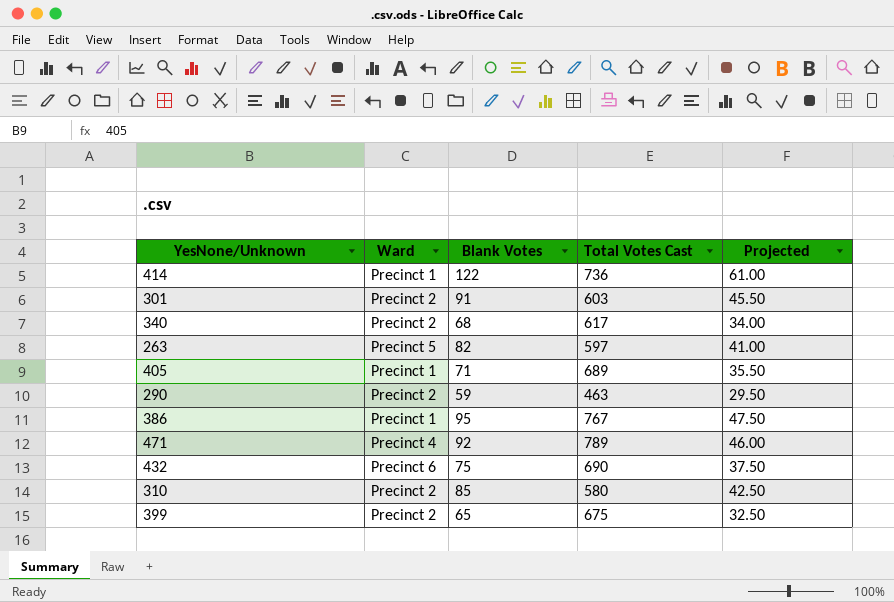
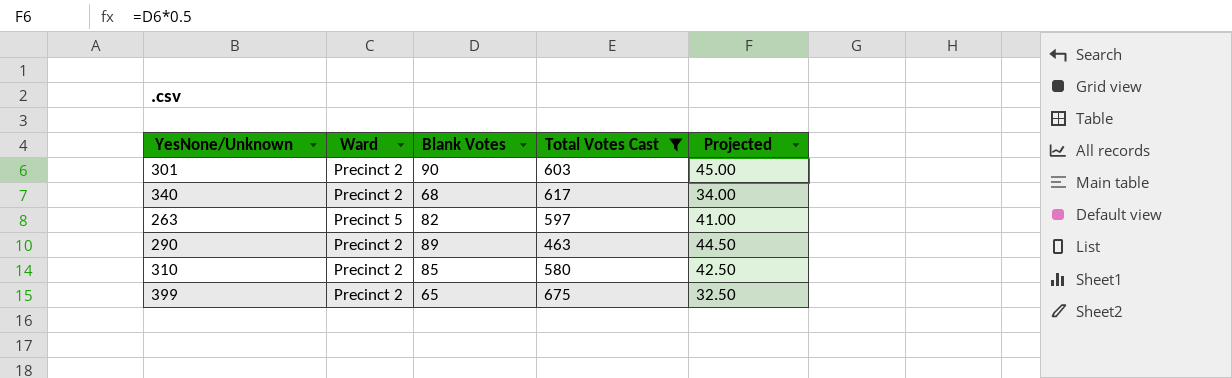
filter: none -> Total Votes Cast <= 675
301 | Blank Votes: 91 -> 90
301 | Projected: 45.50 -> 45.00
290 | Blank Votes: 59 -> 89
290 | Projected: 29.50 -> 44.50

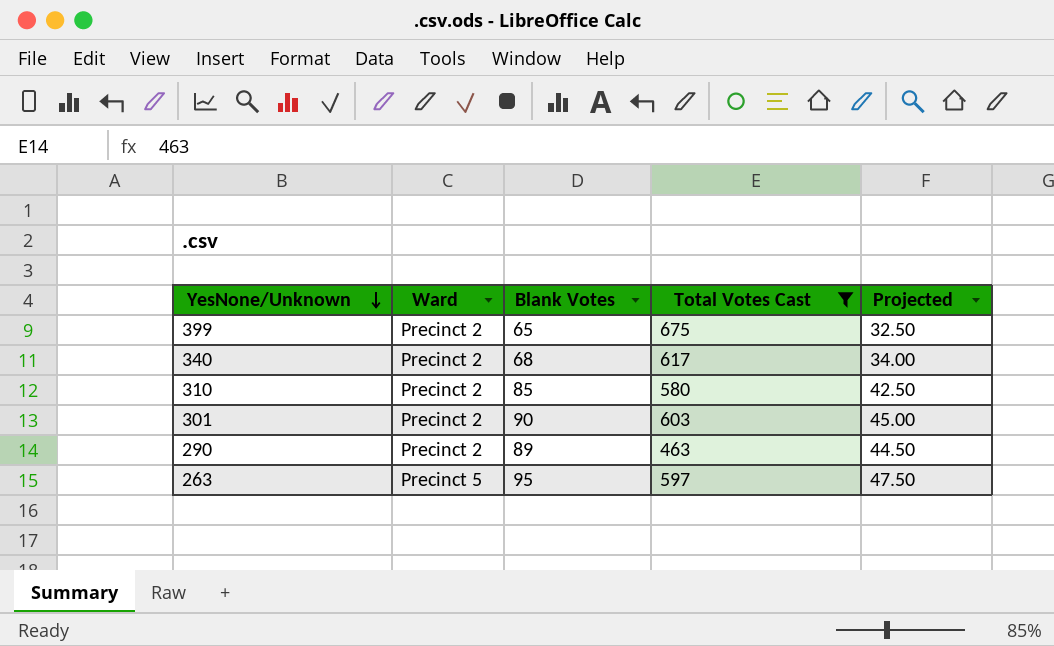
row order: none -> YesNone/Unknown descending
263 | Blank Votes: 82 -> 95
263 | Projected: 41.00 -> 47.50

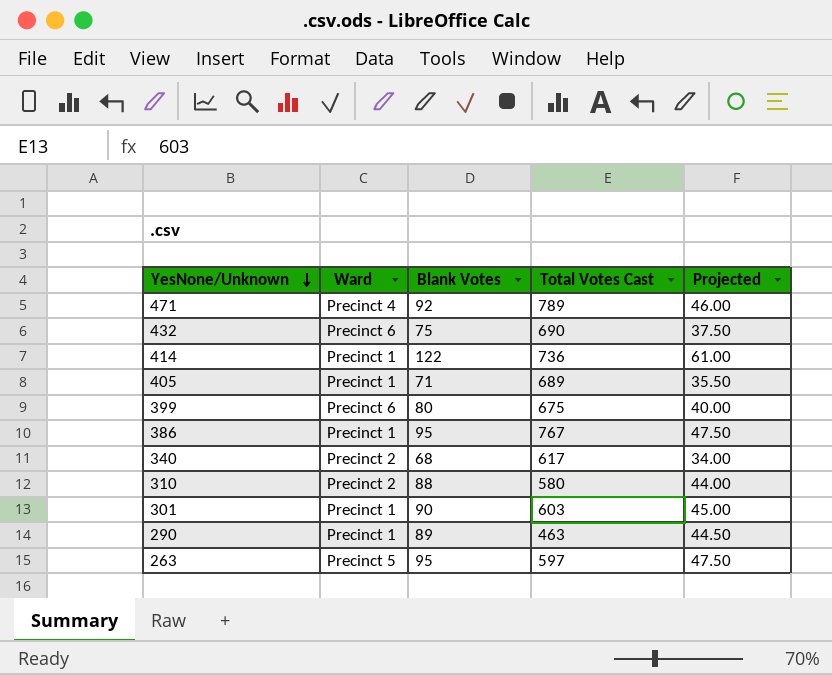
filter: Total Votes Cast <= 675 -> none
399 | Ward: Precinct 2 -> Precinct 6
399 | Blank Votes: 65 -> 80
399 | Projected: 32.50 -> 40.00
310 | Blank Votes: 85 -> 88
310 | Projected: 42.50 -> 44.00
301 | Ward: Precinct 2 -> Precinct 1
290 | Ward: Precinct 2 -> Precinct 1

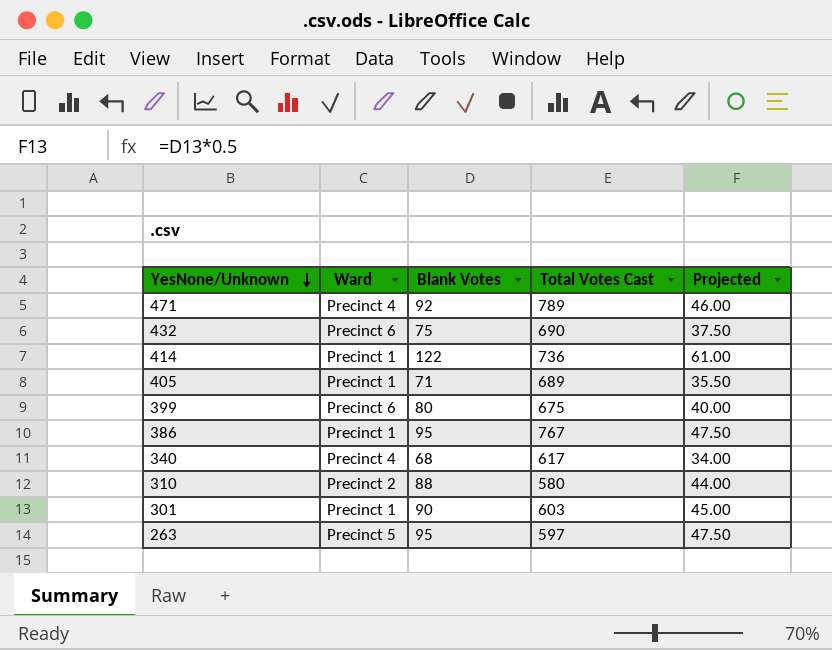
row 290: Precinct 1 | 89 | 463 | 44.50 -> none
340 | Ward: Precinct 2 -> Precinct 4

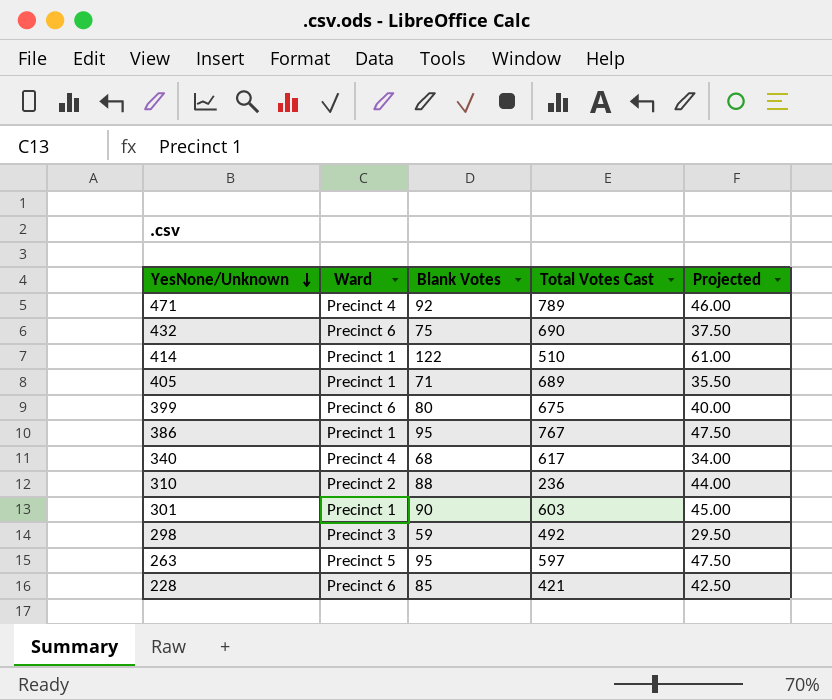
414 | Total Votes Cast: 736 -> 510
310 | Total Votes Cast: 580 -> 236
row 298: none -> Precinct 3 | 59 | 492 | 29.50
row 228: none -> Precinct 6 | 85 | 421 | 42.50

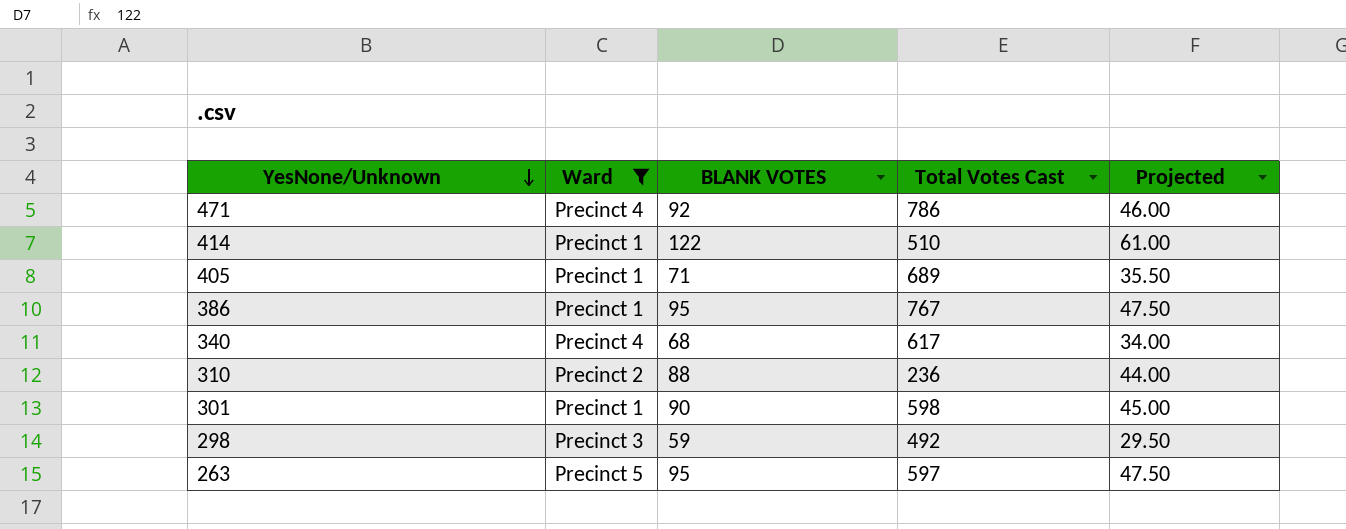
filter: none -> Ward != Precinct 6
column name: Blank Votes -> BLANK VOTES
471 | Total Votes Cast: 789 -> 786
301 | Total Votes Cast: 603 -> 598

